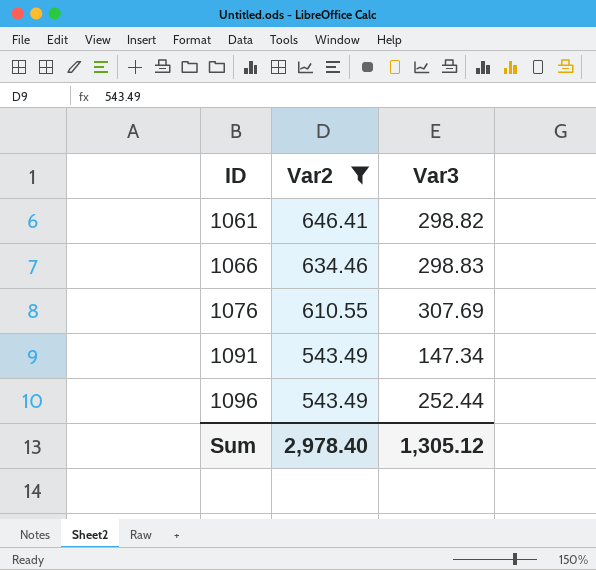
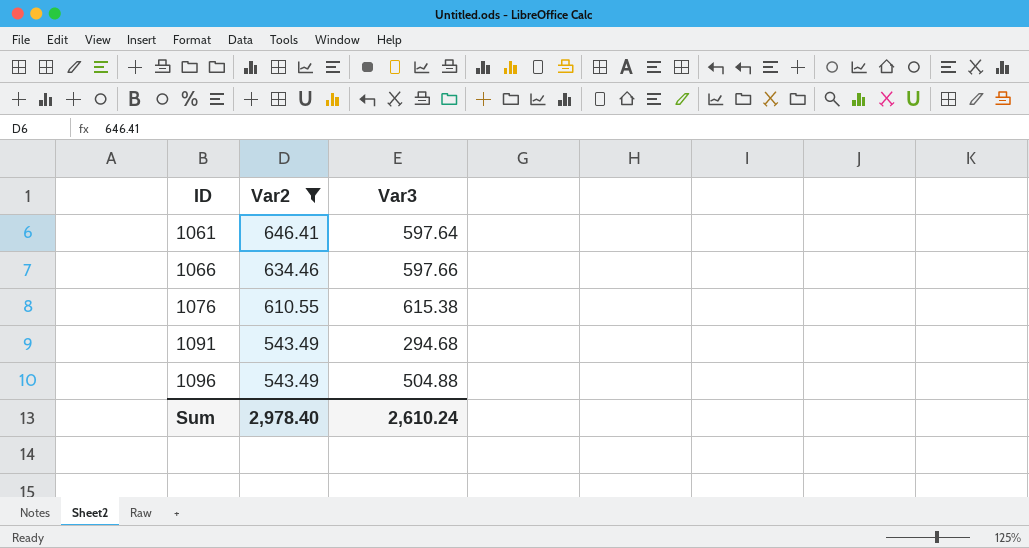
1061 | Var3: 298.82 -> 597.64
1066 | Var3: 298.83 -> 597.66
1076 | Var3: 307.69 -> 615.38
1091 | Var3: 147.34 -> 294.68
1096 | Var3: 252.44 -> 504.88
Sum | Var3: 1,305.12 -> 2,610.24

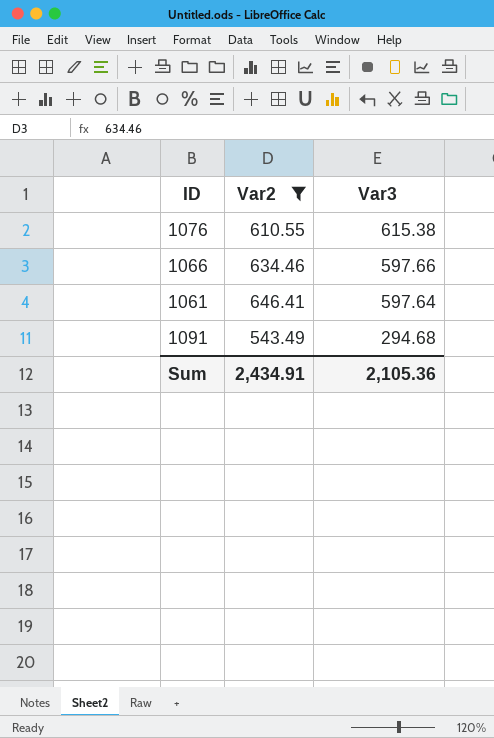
row order: ID ascending -> Var3 descending
row 1096: 543.49 | 504.88 -> none
Sum | Var2: 2,978.40 -> 2,434.91
Sum | Var3: 2,610.24 -> 2,105.36

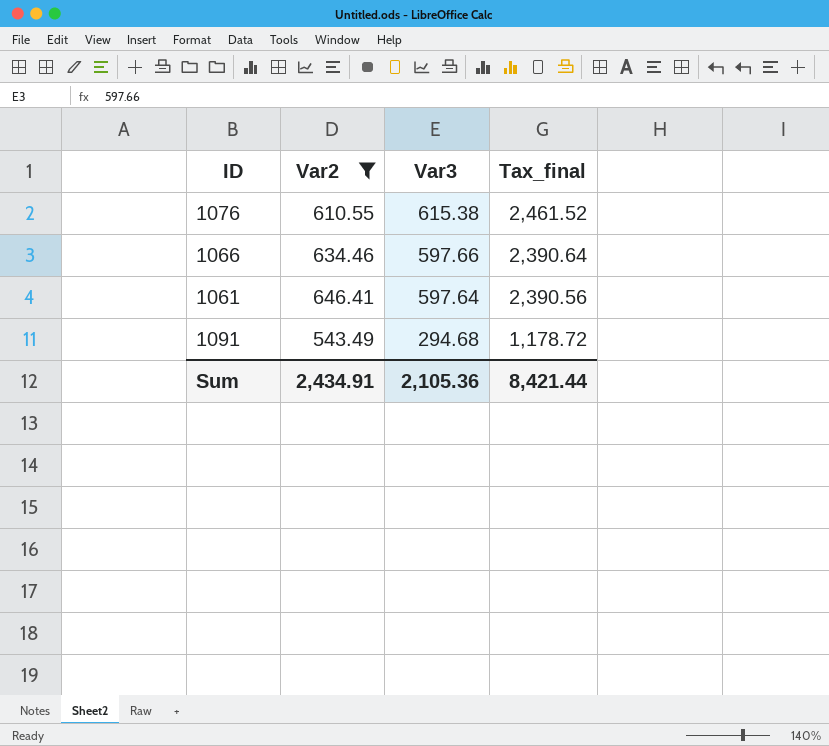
column Tax_final | formula: none -> [Var3] * 4

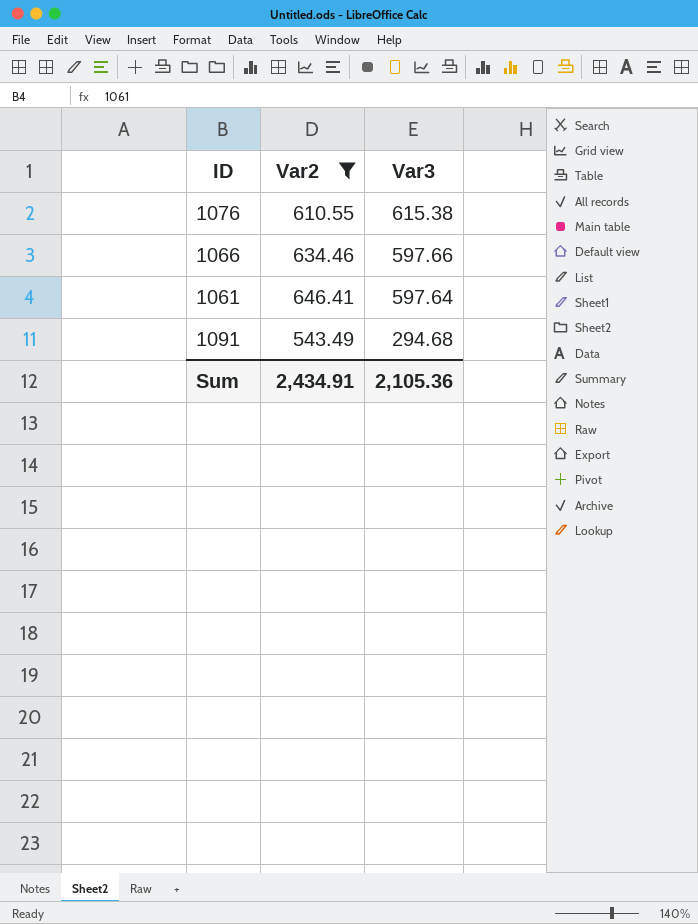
column Tax_final | formula: [Var3] * 4 -> none

